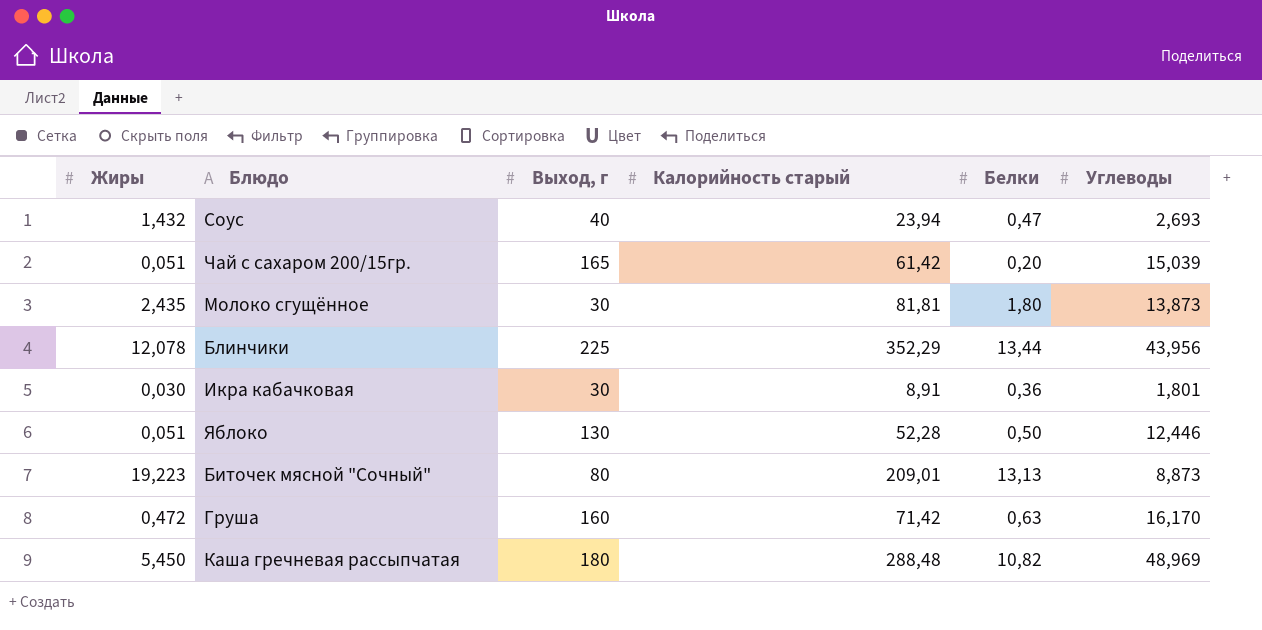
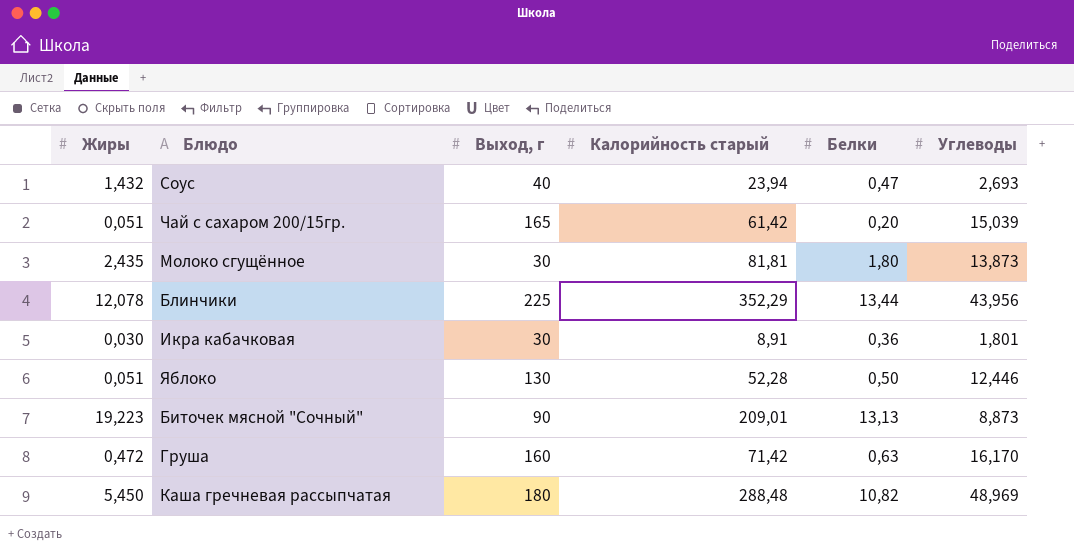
Биточек мясной "Сочный" | Выход, г: 80 -> 90

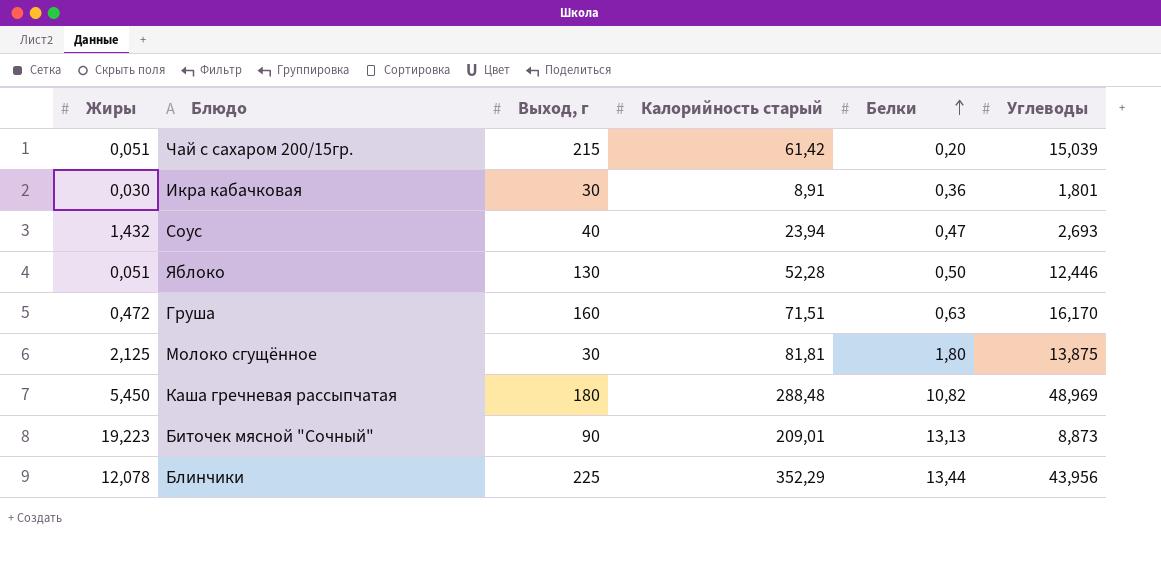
row order: none -> Белки ascending
Чай с сахаром 200/15гр. | Выход, г: 165 -> 215
Груша | Калорийность старый: 71,42 -> 71,51
Молоко сгущённое | Жиры: 2,435 -> 2,125
Молоко сгущённое | Углеводы: 13,873 -> 13,875

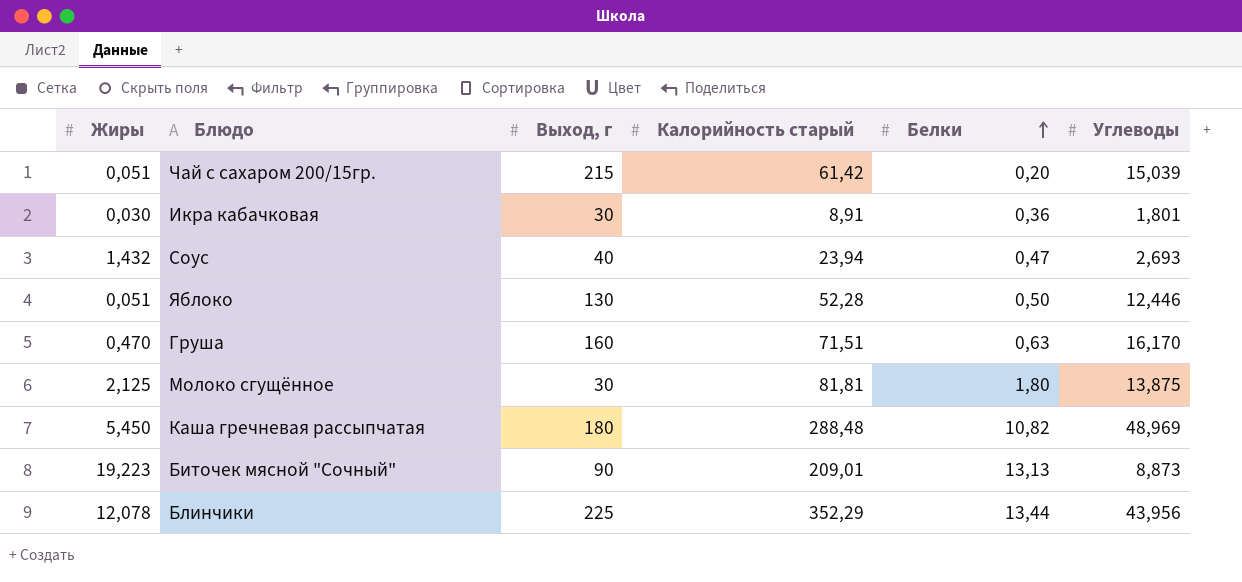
Груша | Жиры: 0,472 -> 0,470

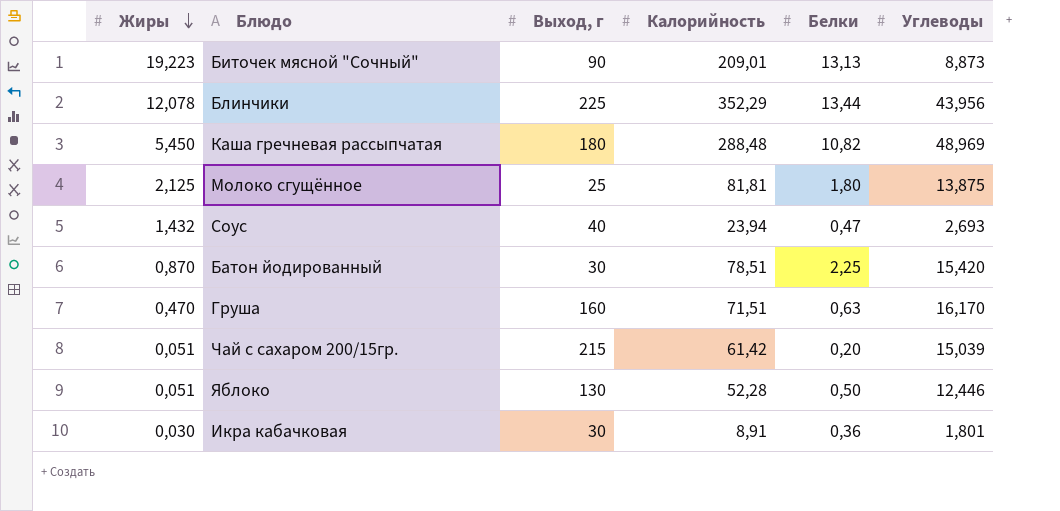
row order: Белки ascending -> Жиры descending
column name: Калорийность старый -> Калорийность
Молоко сгущённое | Выход, г: 30 -> 25
row Батон йодированный: none -> 0,870 | 30 | 78,51 | 2,25 | 15,420

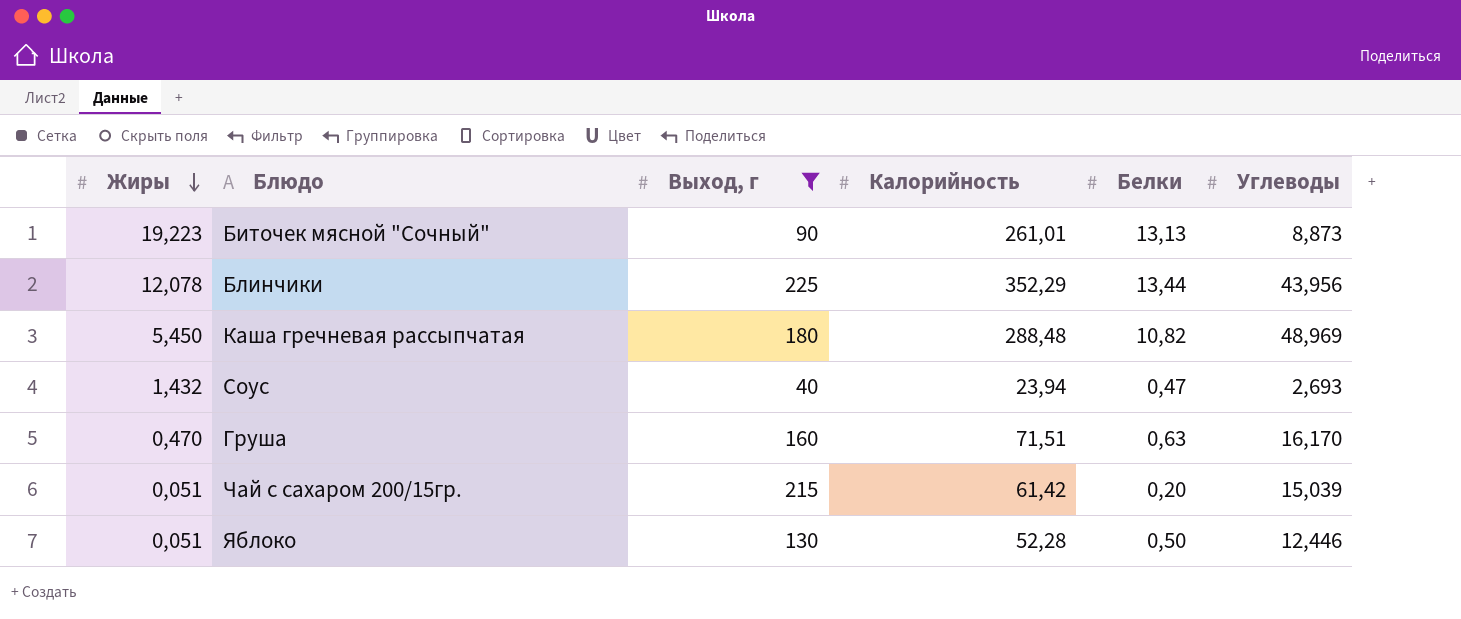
filter: none -> Выход, г >= 40
Биточек мясной "Сочный" | Калорийность: 209,01 -> 261,01

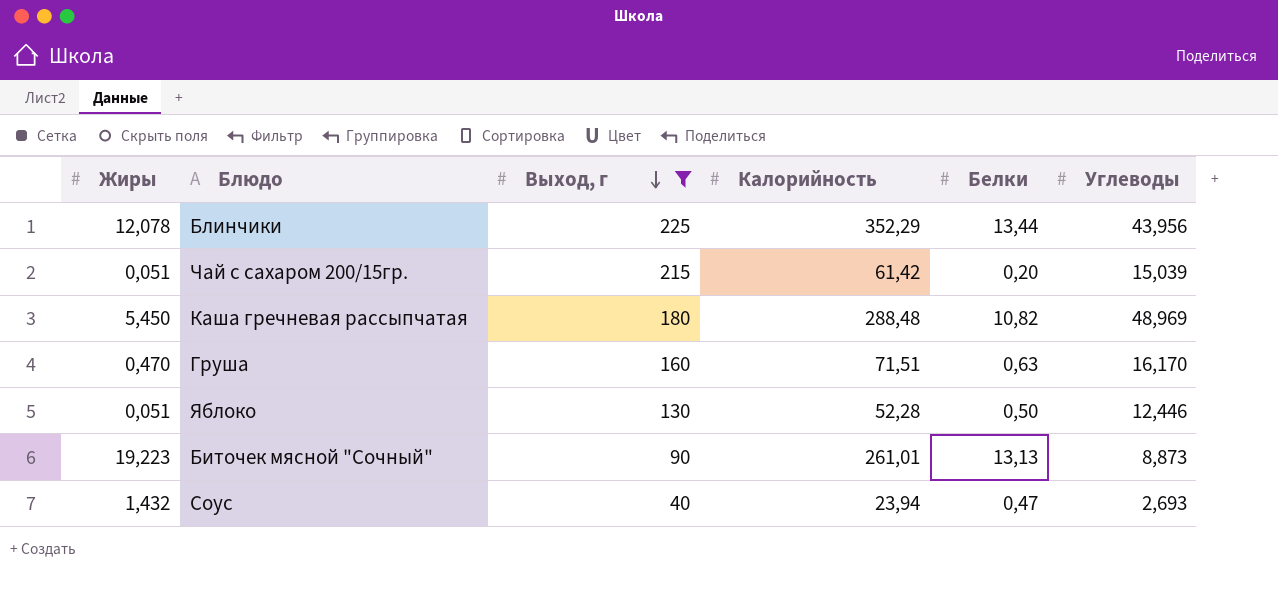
row order: Жиры descending -> Выход, г descending

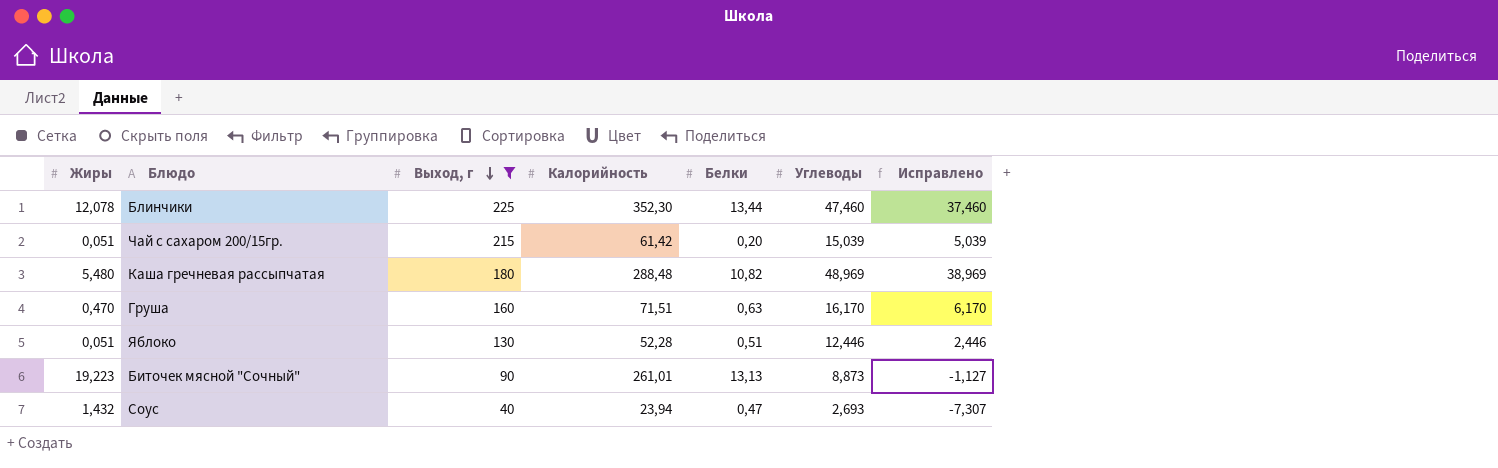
column Исправлено | formula: none -> [Углеводы] - 10
Блинчики | Калорийность: 352,29 -> 352,30
Блинчики | Углеводы: 43,956 -> 47,460
Каша гречневая рассыпчатая | Жиры: 5,450 -> 5,480
Яблоко | Белки: 0,50 -> 0,51

